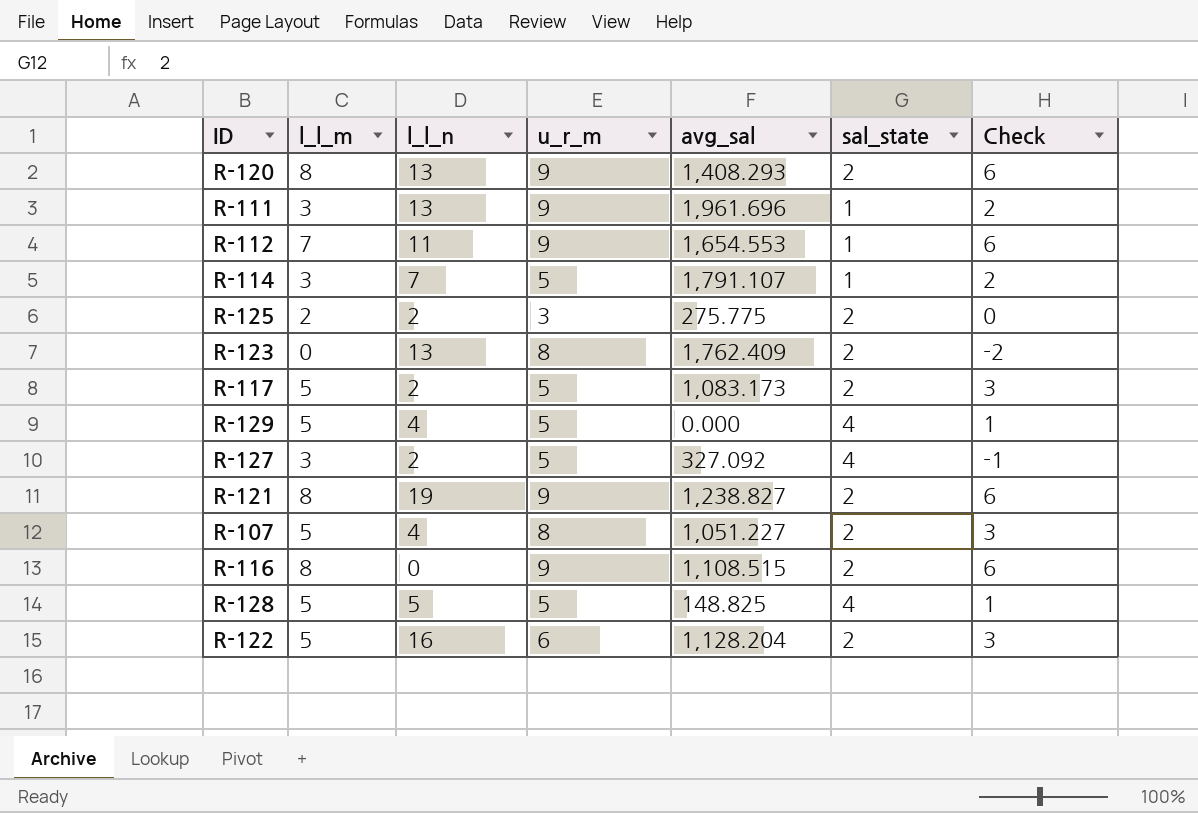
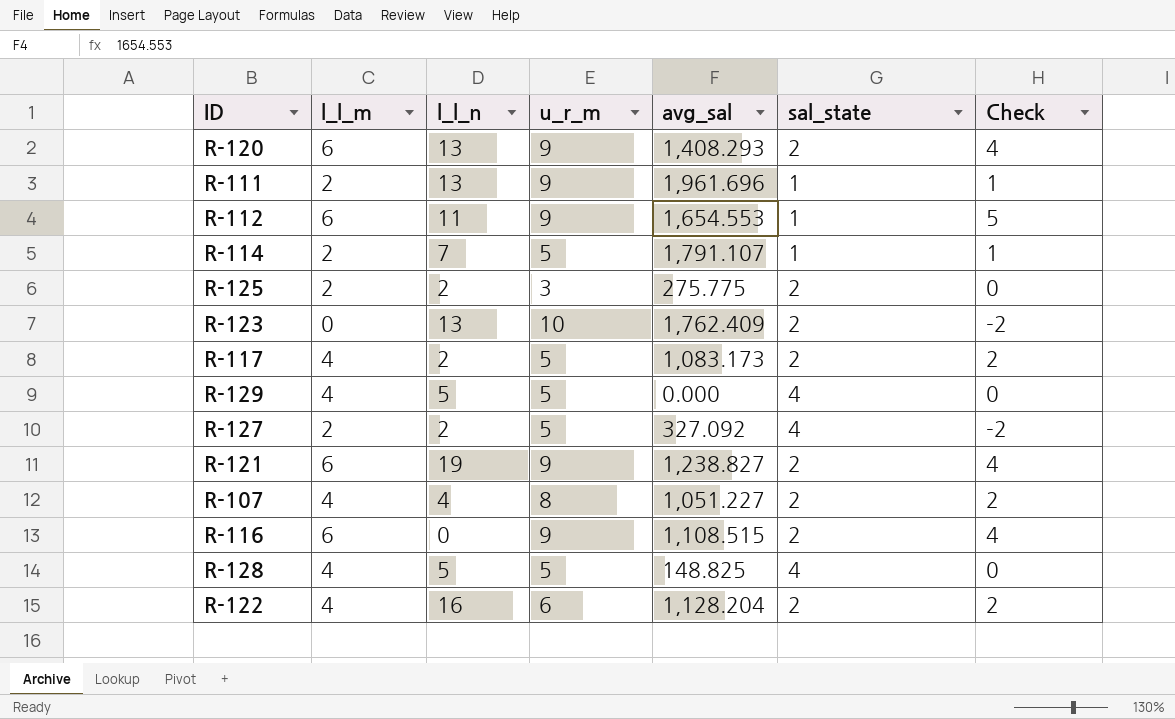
R-120 | l_l_m: 8 -> 6
R-120 | Check: 6 -> 4
R-111 | l_l_m: 3 -> 2
R-111 | Check: 2 -> 1
R-112 | l_l_m: 7 -> 6
R-112 | Check: 6 -> 5
R-114 | l_l_m: 3 -> 2
R-114 | Check: 2 -> 1
R-123 | u_r_m: 8 -> 10
R-117 | l_l_m: 5 -> 4
R-117 | Check: 3 -> 2
R-129 | l_l_m: 5 -> 4
R-129 | l_l_n: 4 -> 5
R-129 | Check: 1 -> 0
R-127 | l_l_m: 3 -> 2
R-127 | Check: -1 -> -2
R-121 | l_l_m: 8 -> 6
R-121 | Check: 6 -> 4
R-107 | l_l_m: 5 -> 4
R-107 | Check: 3 -> 2
R-116 | l_l_m: 8 -> 6
R-116 | Check: 6 -> 4
R-128 | l_l_m: 5 -> 4
R-128 | Check: 1 -> 0
R-122 | l_l_m: 5 -> 4
R-122 | Check: 3 -> 2

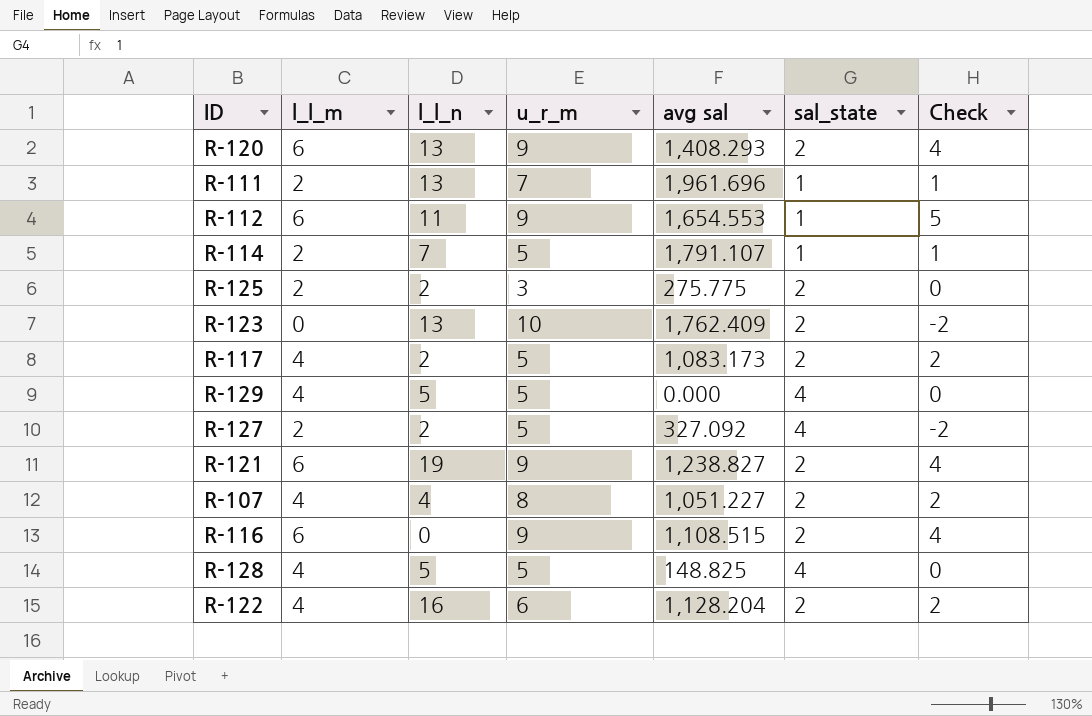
column name: avg_sal -> avg sal
R-111 | u_r_m: 9 -> 7

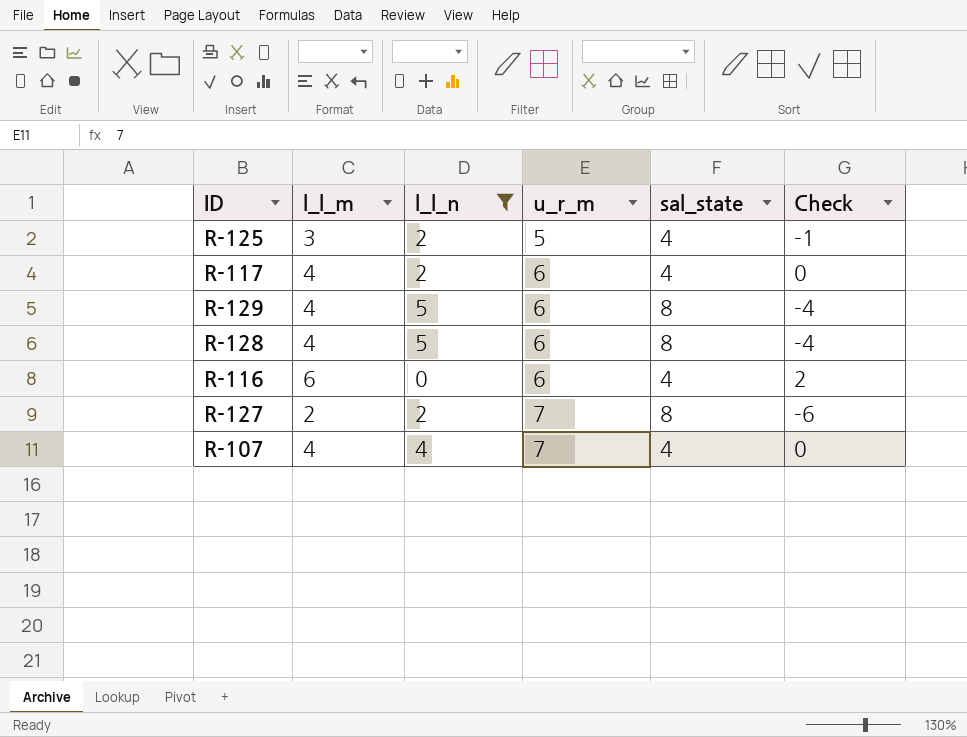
filter: none -> l_l_n <= 5
row order: none -> u_r_m ascending
column avg sal | position: 5 -> none
R-125 | l_l_m: 2 -> 3
R-125 | u_r_m: 3 -> 5
R-125 | sal_state: 2 -> 4
R-125 | Check: 0 -> -1
R-117 | u_r_m: 5 -> 6
R-117 | sal_state: 2 -> 4
R-117 | Check: 2 -> 0
R-129 | u_r_m: 5 -> 6
R-129 | sal_state: 4 -> 8
R-129 | Check: 0 -> -4
R-128 | u_r_m: 5 -> 6
R-128 | sal_state: 4 -> 8
R-128 | Check: 0 -> -4
R-116 | u_r_m: 9 -> 6
R-116 | sal_state: 2 -> 4
R-116 | Check: 4 -> 2
R-127 | u_r_m: 5 -> 7
R-127 | sal_state: 4 -> 8
R-127 | Check: -2 -> -6
R-107 | u_r_m: 8 -> 7
R-107 | sal_state: 2 -> 4
R-107 | Check: 2 -> 0

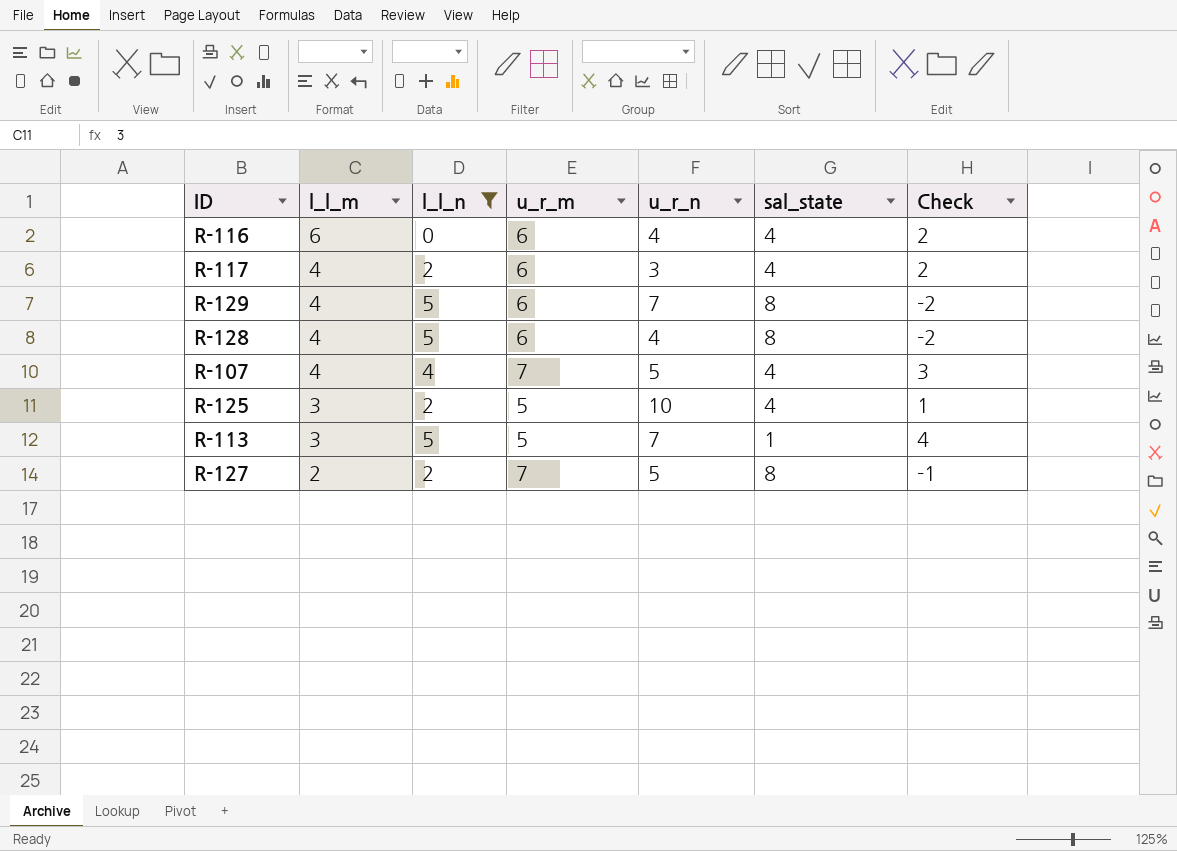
row order: u_r_m ascending -> l_l_m descending
column u_r_n | position: none -> 5
column Check | formula: [l_l_m] - [sal_state] -> [u_r_m] - [sal_state]
row R-113: none -> 3 | 5 | 5 | 7 | 1 | 4

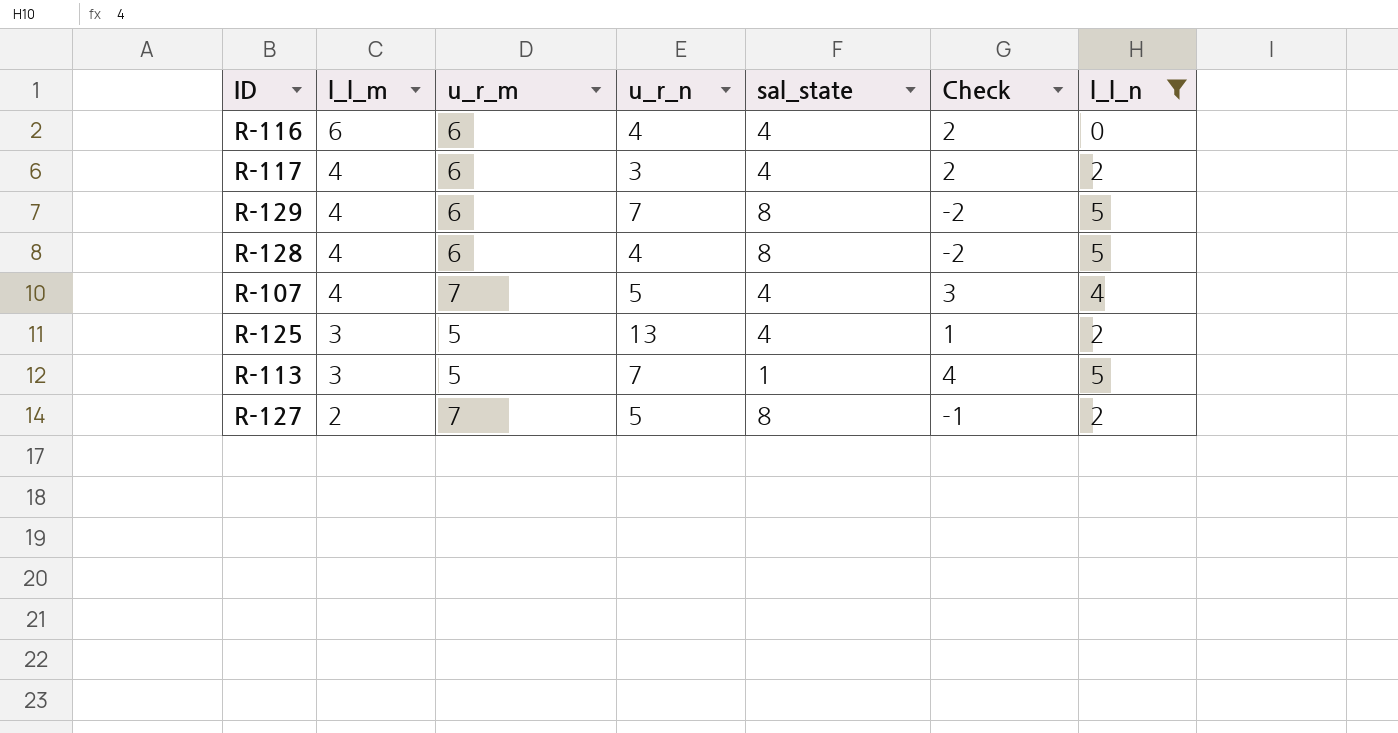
column l_l_n | position: 3 -> 7
R-125 | u_r_n: 10 -> 13

